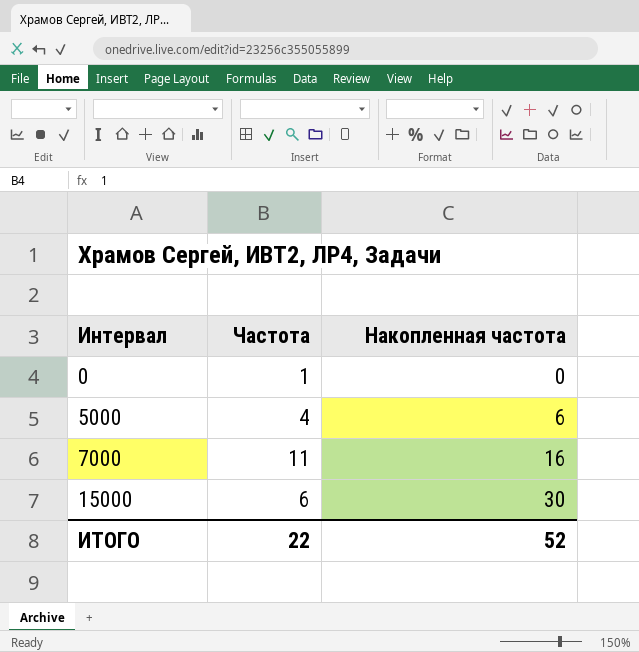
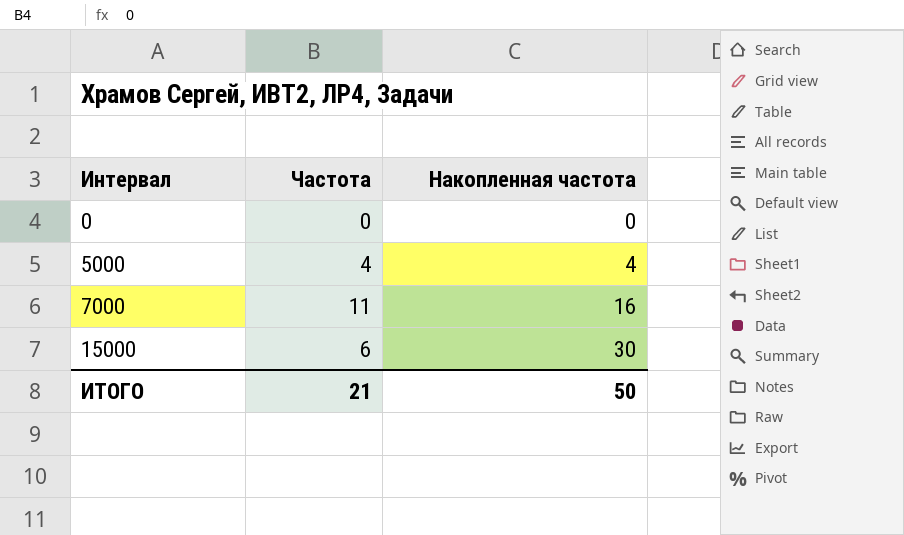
0 | Частота: 1 -> 0
5000 | Накопленная частота: 6 -> 4
ИТОГО | Частота: 22 -> 21
ИТОГО | Накопленная частота: 52 -> 50

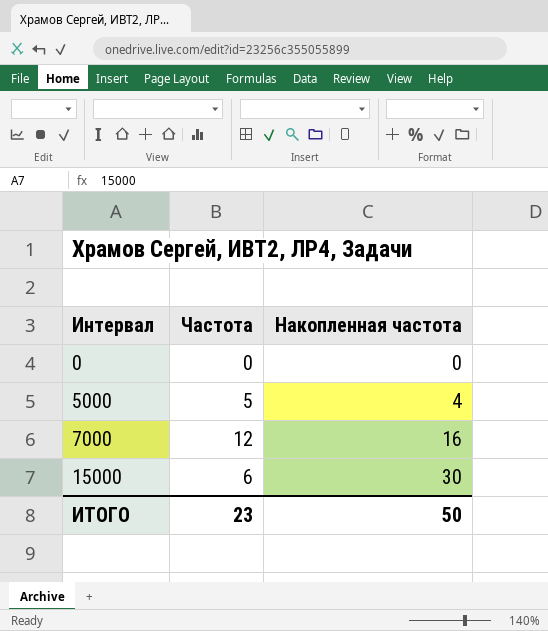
5000 | Частота: 4 -> 5
7000 | Частота: 11 -> 12
ИТОГО | Частота: 21 -> 23

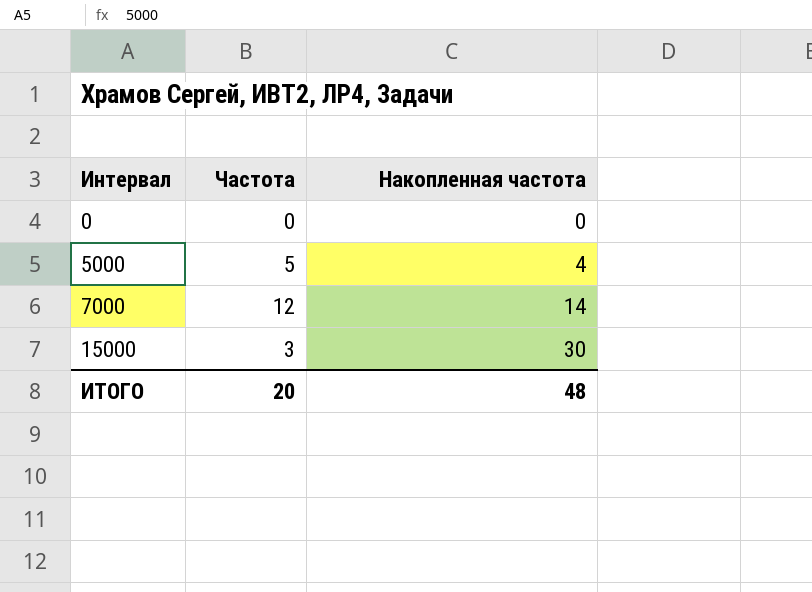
7000 | Накопленная частота: 16 -> 14
15000 | Частота: 6 -> 3
ИТОГО | Частота: 23 -> 20
ИТОГО | Накопленная частота: 50 -> 48

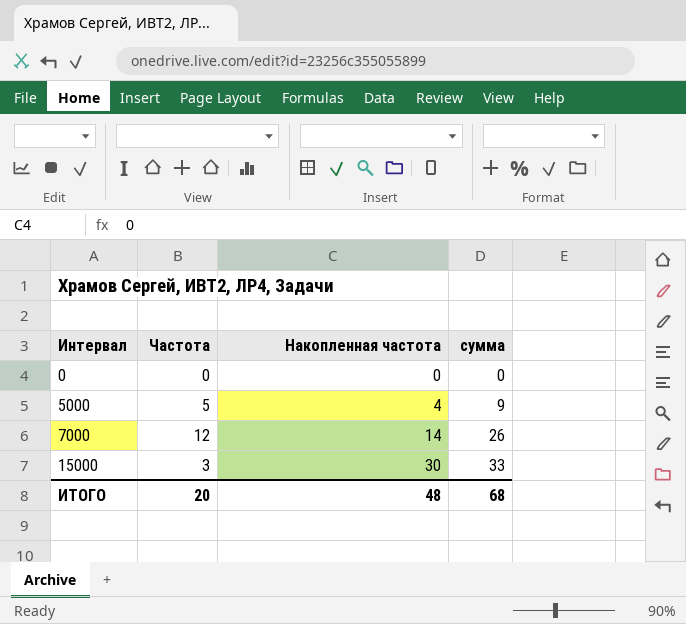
column сумма | formula: none -> [Частота] + [Накопленная частота]

